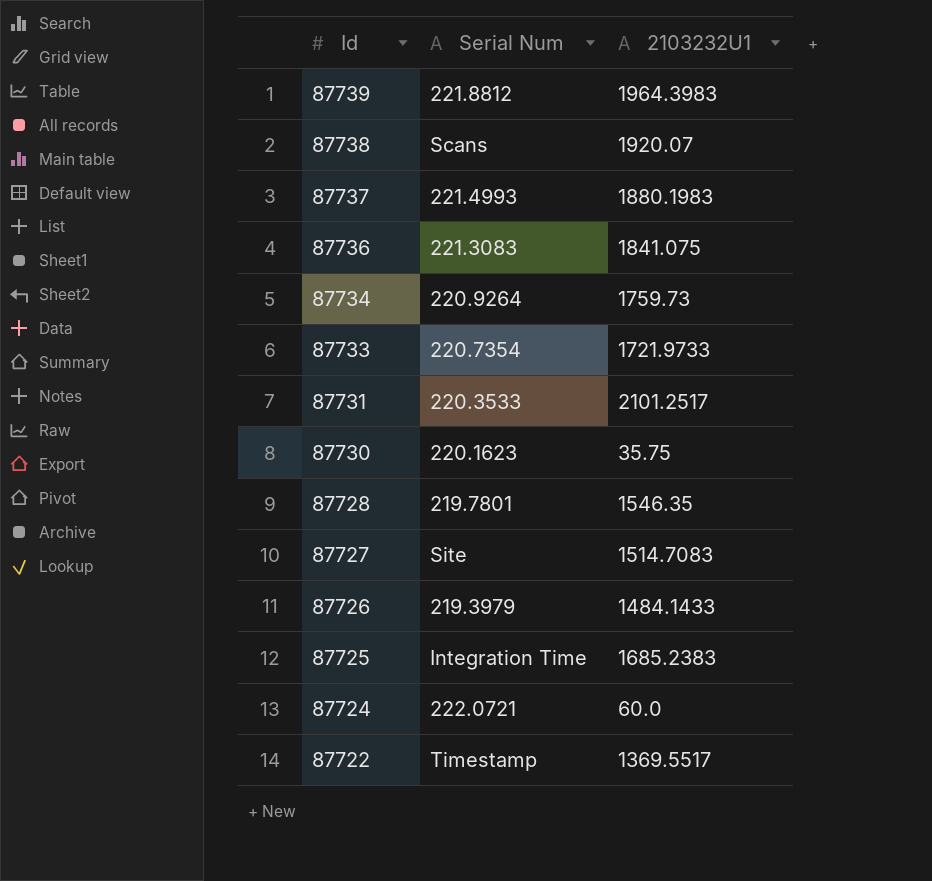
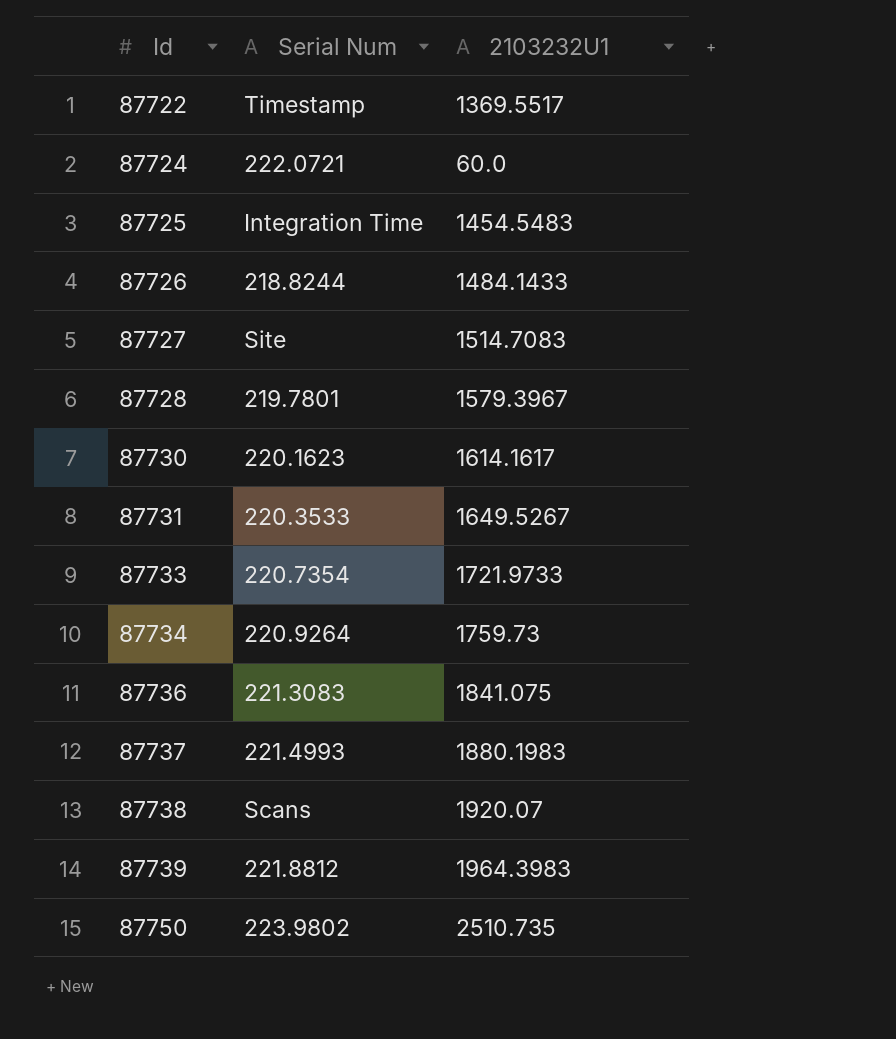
row order: Id descending -> Id ascending
87725 | 2103232U1: 1685.2383 -> 1454.5483
87726 | Serial Num: 219.3979 -> 218.8244
87728 | 2103232U1: 1546.35 -> 1579.3967
87730 | 2103232U1: 35.75 -> 1614.1617
87731 | 2103232U1: 2101.2517 -> 1649.5267
row 87750: none -> 223.9802 | 2510.735

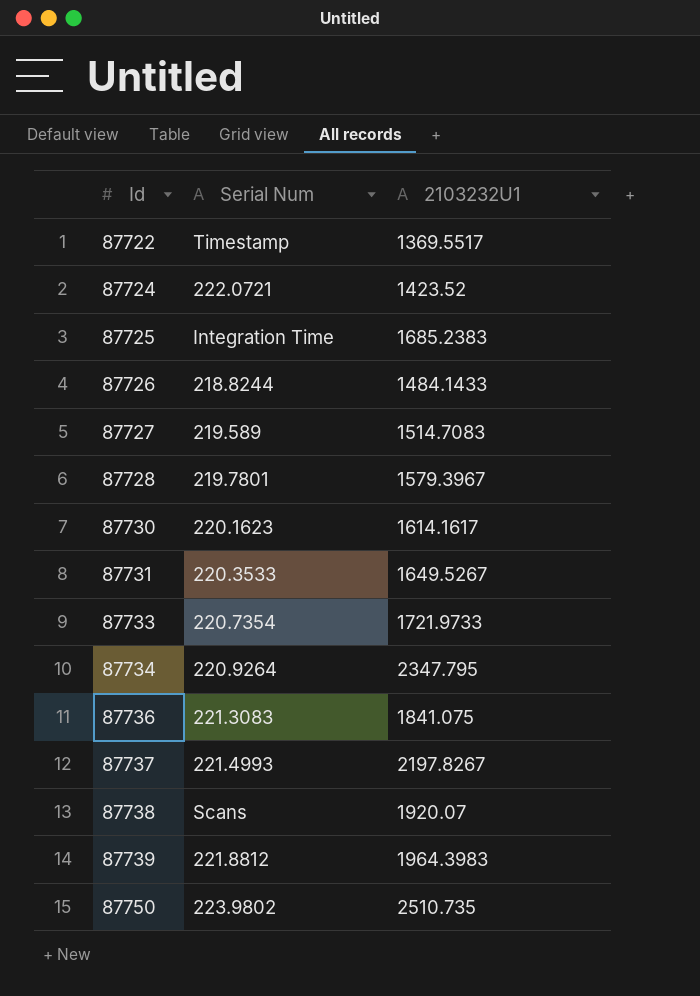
87724 | 2103232U1: 60.0 -> 1423.52
87725 | 2103232U1: 1454.5483 -> 1685.2383
87727 | Serial Num: Site -> 219.589
87734 | 2103232U1: 1759.73 -> 2347.795
87737 | 2103232U1: 1880.1983 -> 2197.8267

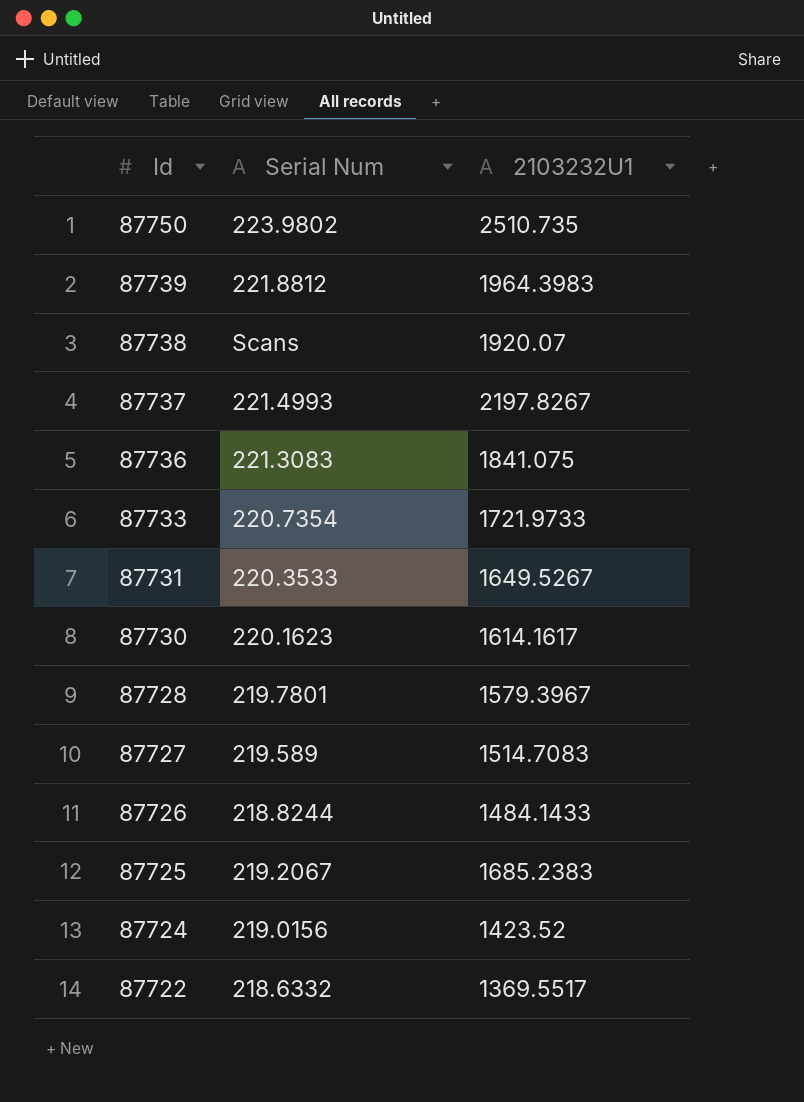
row order: Id ascending -> Id descending
row 87734: 220.9264 | 2347.795 -> none
87725 | Serial Num: Integration Time -> 219.2067
87724 | Serial Num: 222.0721 -> 219.0156
87722 | Serial Num: Timestamp -> 218.6332

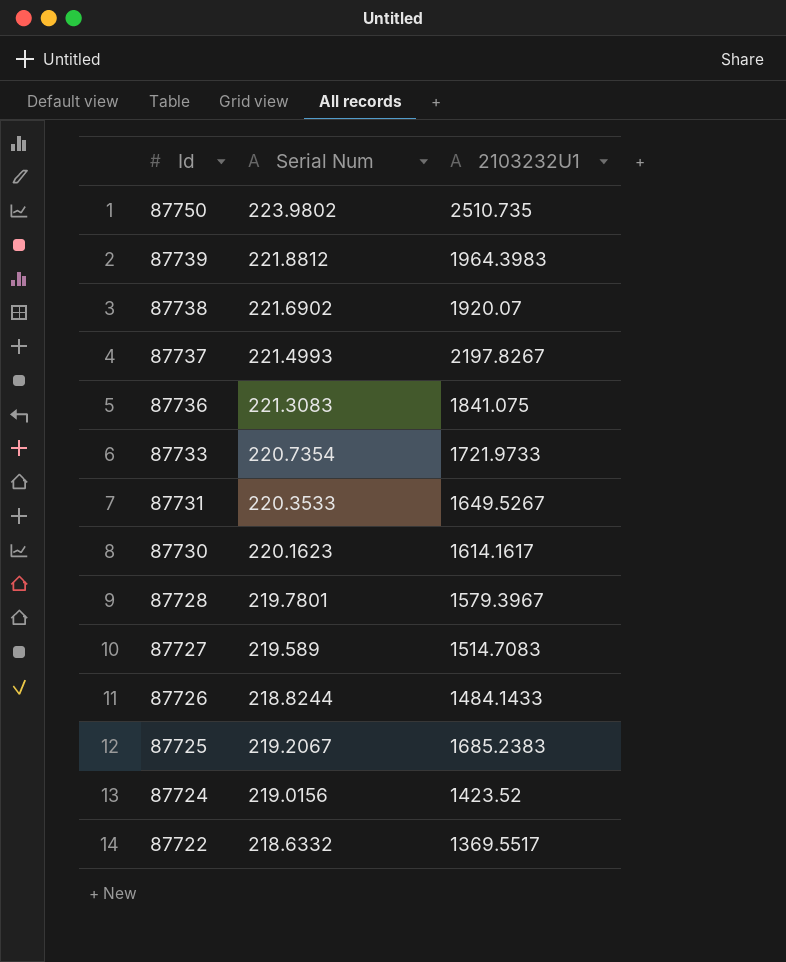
87738 | Serial Num: Scans -> 221.6902

